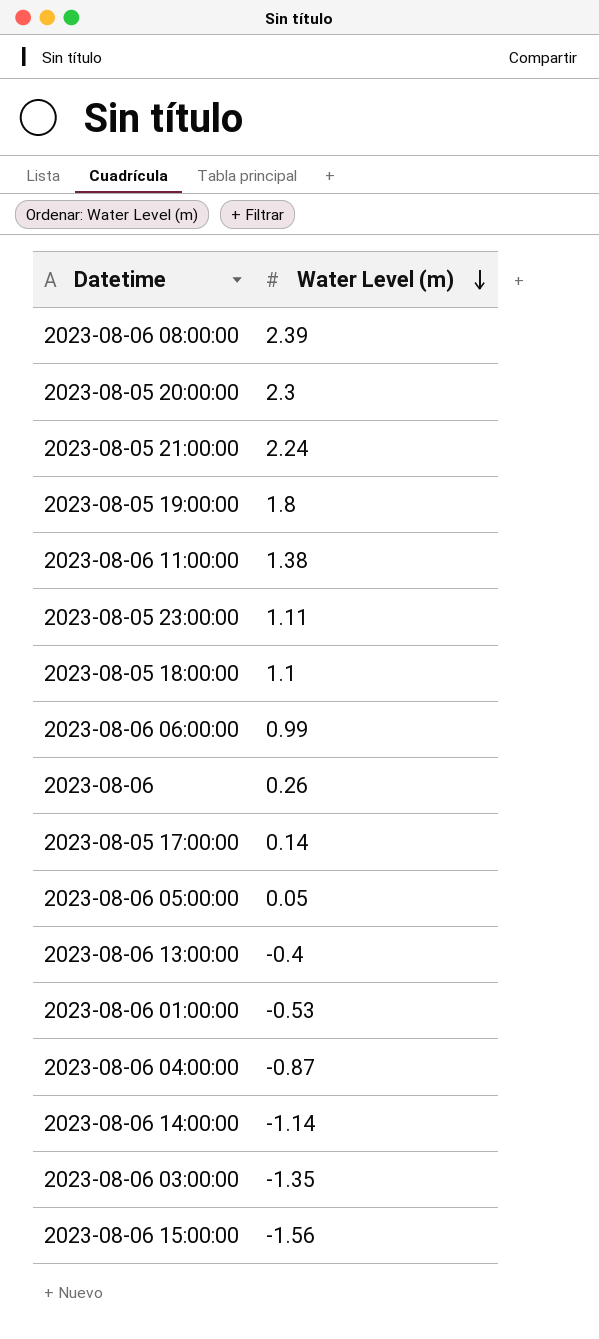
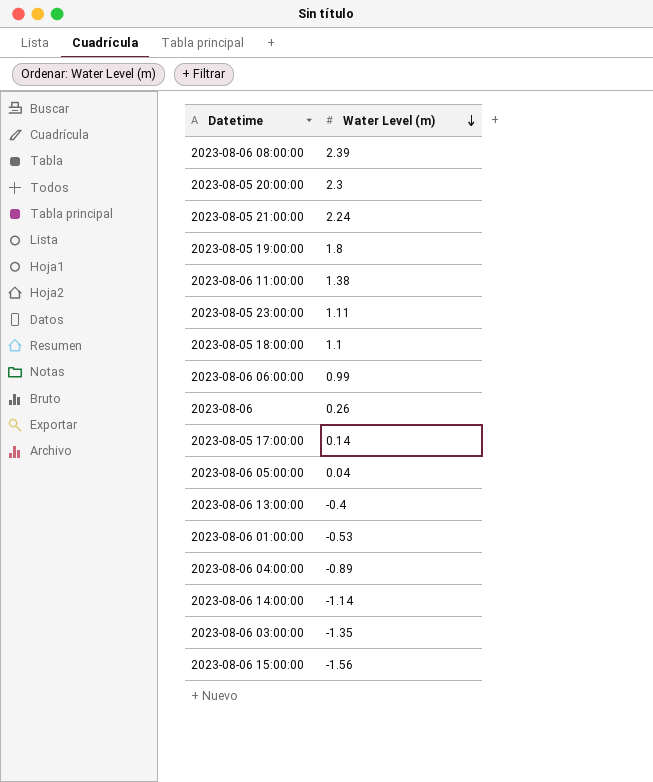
2023-08-06 05:00:00 | Water Level (m): 0.05 -> 0.04
2023-08-06 04:00:00 | Water Level (m): -0.87 -> -0.89

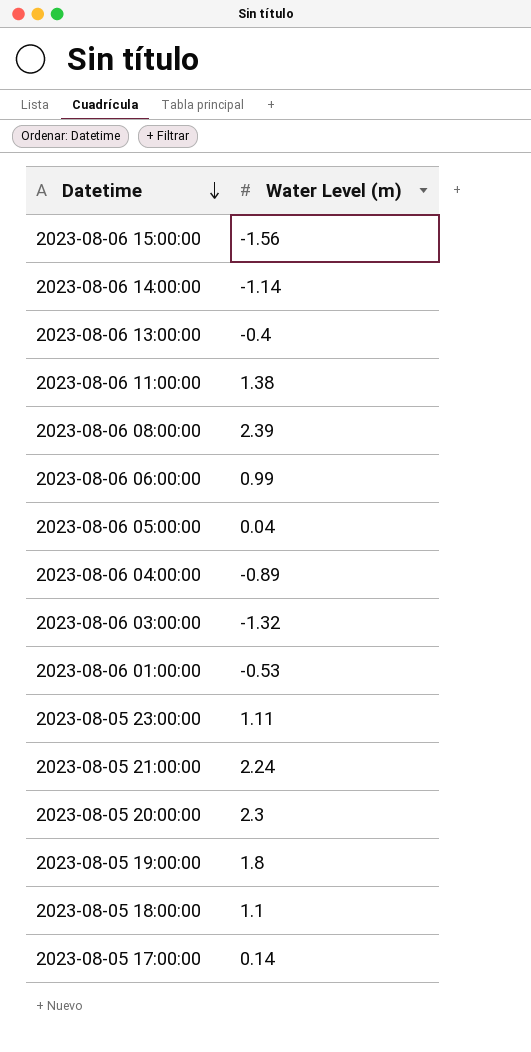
row order: Water Level (m) descending -> Datetime descending
row 2023-08-06: 0.26 -> none
2023-08-06 03:00:00 | Water Level (m): -1.35 -> -1.32

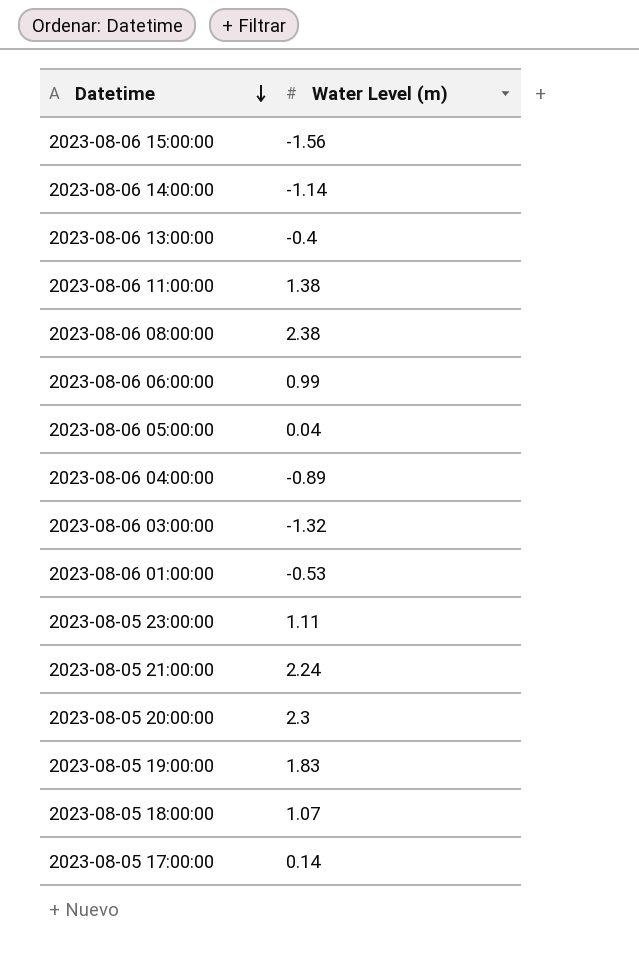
2023-08-06 08:00:00 | Water Level (m): 2.39 -> 2.38
2023-08-05 19:00:00 | Water Level (m): 1.8 -> 1.83
2023-08-05 18:00:00 | Water Level (m): 1.1 -> 1.07

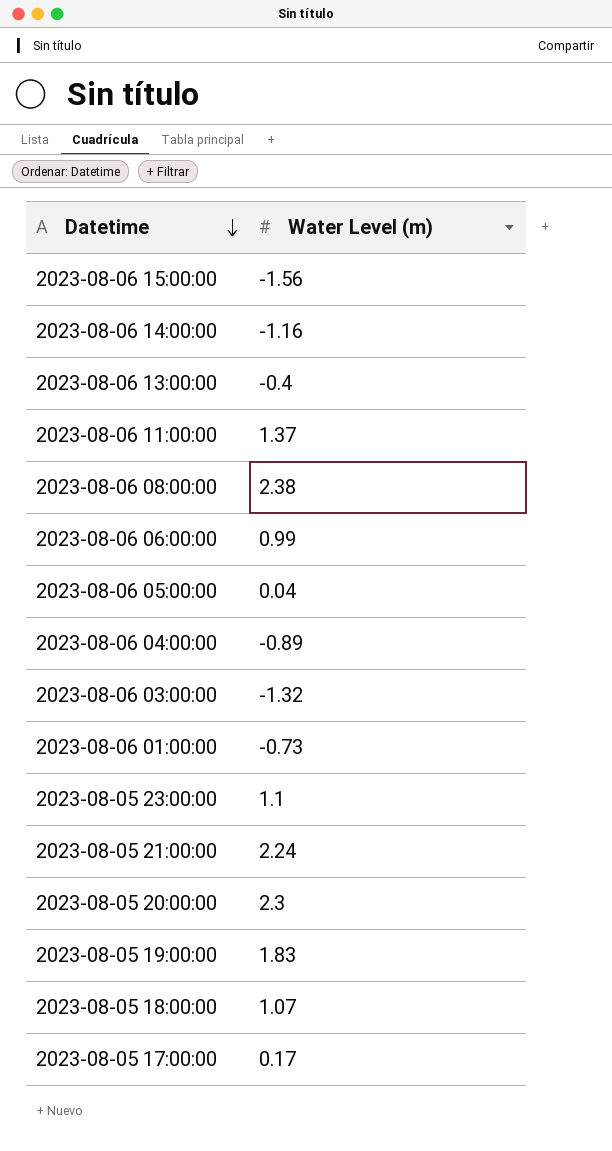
2023-08-06 14:00:00 | Water Level (m): -1.14 -> -1.16
2023-08-06 11:00:00 | Water Level (m): 1.38 -> 1.37
2023-08-06 01:00:00 | Water Level (m): -0.53 -> -0.73
2023-08-05 23:00:00 | Water Level (m): 1.11 -> 1.1
2023-08-05 17:00:00 | Water Level (m): 0.14 -> 0.17

